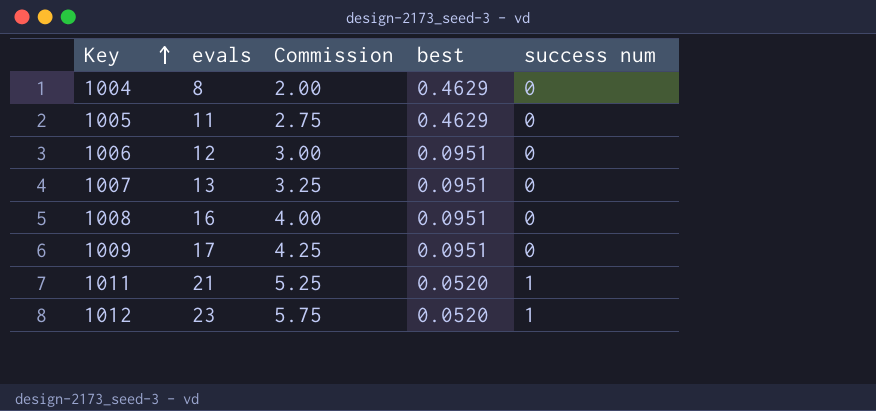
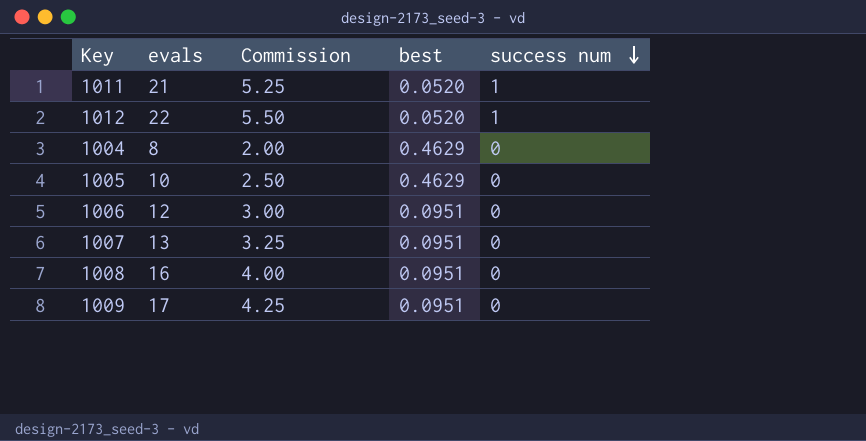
row order: Key ascending -> success num descending
1012 | evals: 23 -> 22
1012 | Commission: 5.75 -> 5.50
1005 | evals: 11 -> 10
1005 | Commission: 2.75 -> 2.50

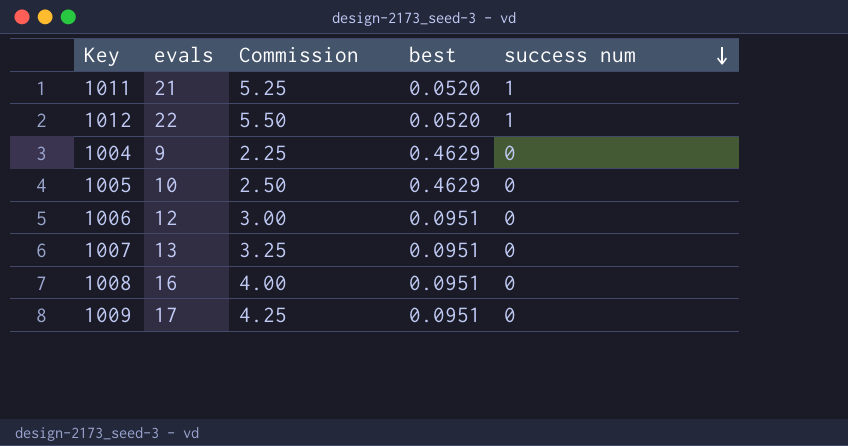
1004 | evals: 8 -> 9
1004 | Commission: 2.00 -> 2.25

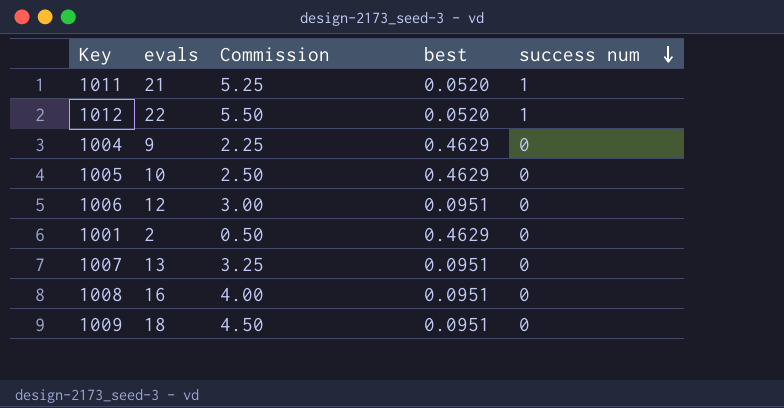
row 1001: none -> 2 | 0.50 | 0.4629 | 0
1009 | evals: 17 -> 18
1009 | Commission: 4.25 -> 4.50

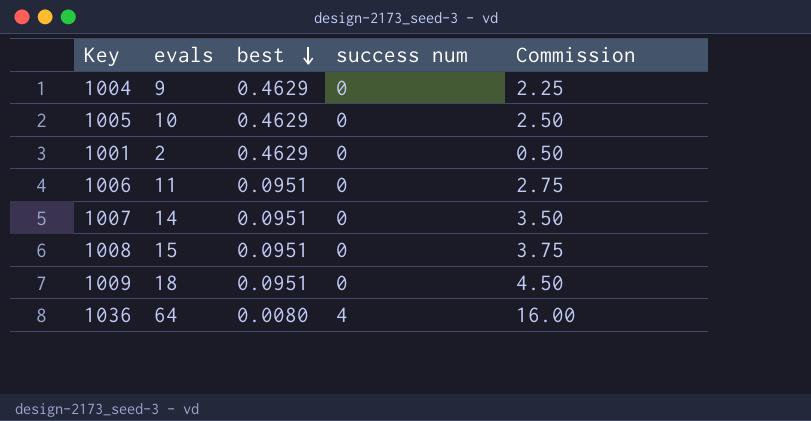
row order: success num descending -> best descending
column Commission | position: 3 -> 5
row 1011: 21 | 5.25 | 0.0520 | 1 -> none
row 1012: 22 | 5.50 | 0.0520 | 1 -> none
1006 | evals: 12 -> 11
1006 | Commission: 3.00 -> 2.75
1007 | evals: 13 -> 14
1007 | Commission: 3.25 -> 3.50
1008 | evals: 16 -> 15
1008 | Commission: 4.00 -> 3.75
row 1036: none -> 64 | 0.0080 | 4 | 16.00

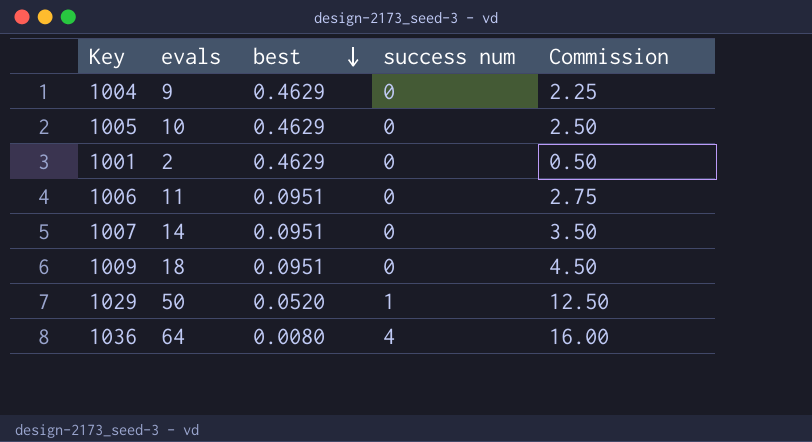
row 1008: 15 | 0.0951 | 0 | 3.75 -> none
row 1029: none -> 50 | 0.0520 | 1 | 12.50

